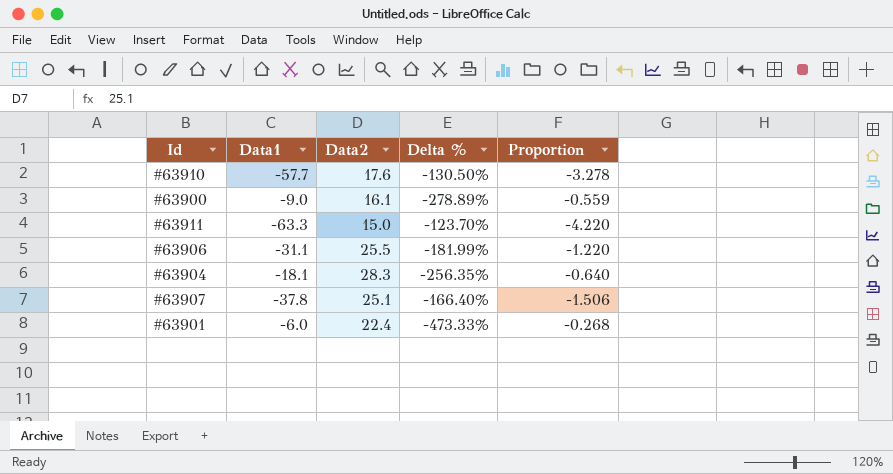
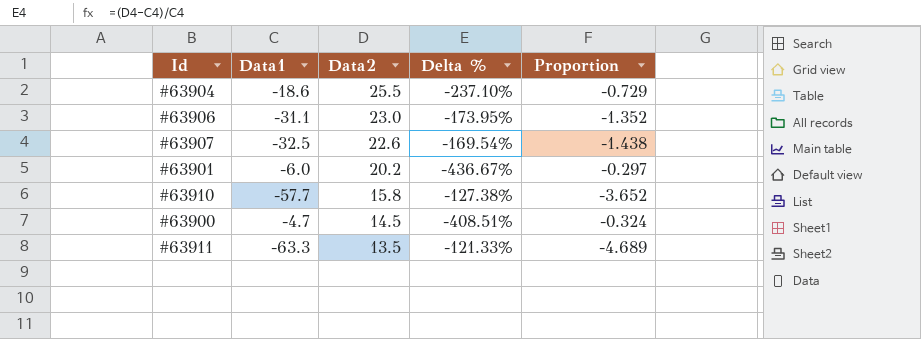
row order: none -> Data2 descending
#63904 | Data1: -18.1 -> -18.6
#63904 | Data2: 28.3 -> 25.5
#63904 | Delta %: -256.35% -> -237.10%
#63904 | Proportion: -0.640 -> -0.729
#63906 | Data2: 25.5 -> 23.0
#63906 | Delta %: -181.99% -> -173.95%
#63906 | Proportion: -1.220 -> -1.352
#63907 | Data1: -37.8 -> -32.5
#63907 | Data2: 25.1 -> 22.6
#63907 | Delta %: -166.40% -> -169.54%
#63907 | Proportion: -1.506 -> -1.438
#63901 | Data2: 22.4 -> 20.2
#63901 | Delta %: -473.33% -> -436.67%
#63901 | Proportion: -0.268 -> -0.297
#63910 | Data2: 17.6 -> 15.8
#63910 | Delta %: -130.50% -> -127.38%
#63910 | Proportion: -3.278 -> -3.652
#63900 | Data1: -9.0 -> -4.7
#63900 | Data2: 16.1 -> 14.5
#63900 | Delta %: -278.89% -> -408.51%
#63900 | Proportion: -0.559 -> -0.324
#63911 | Data2: 15.0 -> 13.5
#63911 | Delta %: -123.70% -> -121.33%
#63911 | Proportion: -4.220 -> -4.689

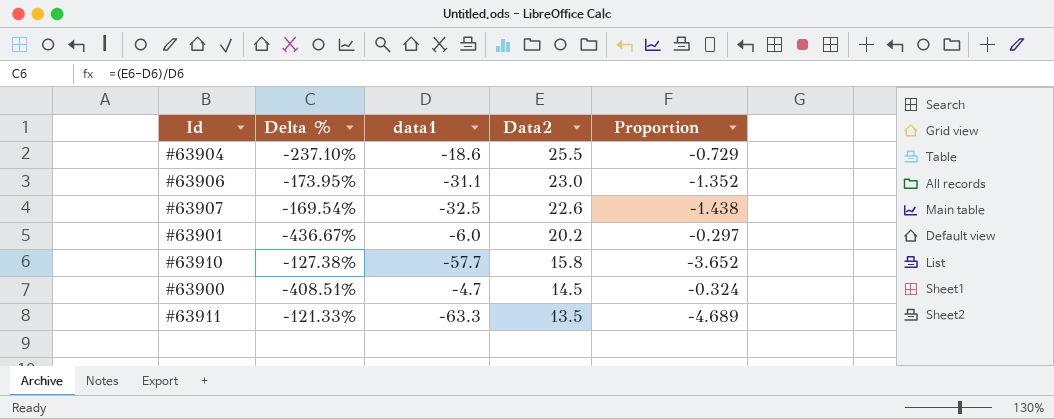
column Delta % | position: 4 -> 2
column name: Data1 -> data1

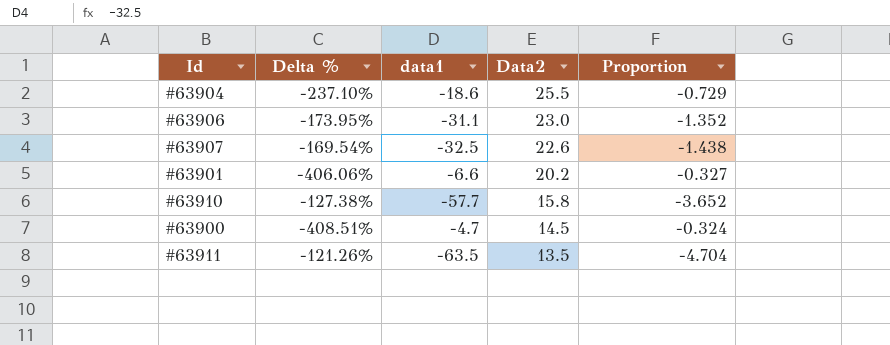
#63901 | Delta %: -436.67% -> -406.06%
#63901 | data1: -6.0 -> -6.6
#63901 | Proportion: -0.297 -> -0.327
#63911 | Delta %: -121.33% -> -121.26%
#63911 | data1: -63.3 -> -63.5
#63911 | Proportion: -4.689 -> -4.704

